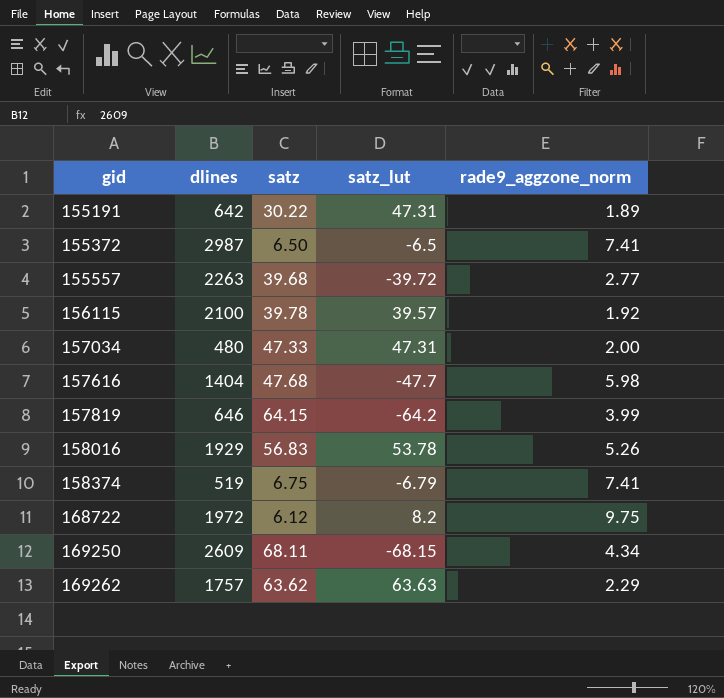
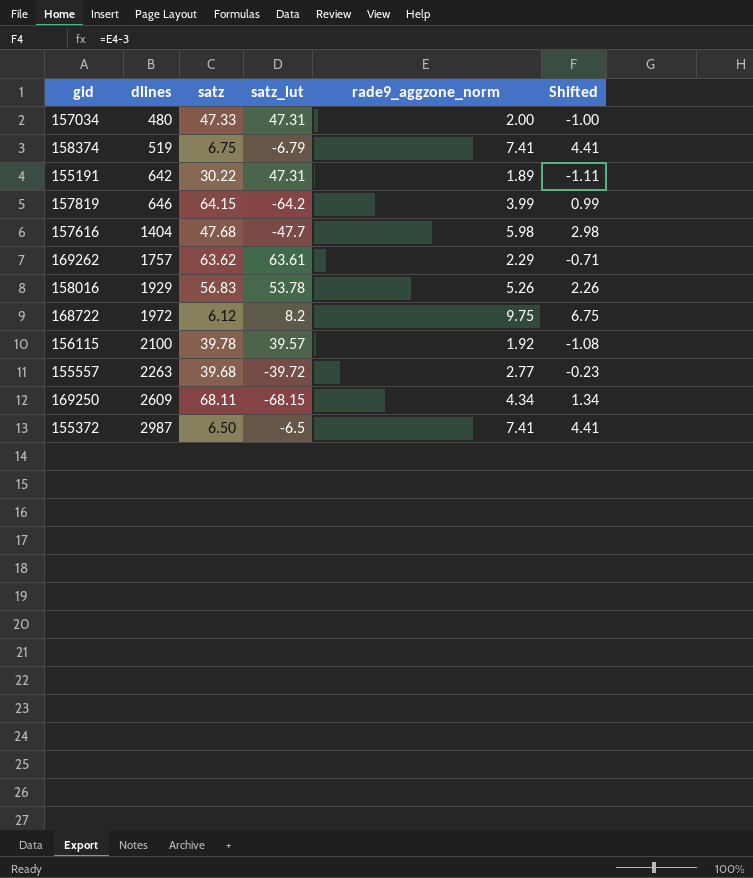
row order: gid ascending -> dlines ascending
column Shifted | formula: none -> [rade9_aggzone_norm] - 3
169262 | satz_lut: 63.63 -> 63.61

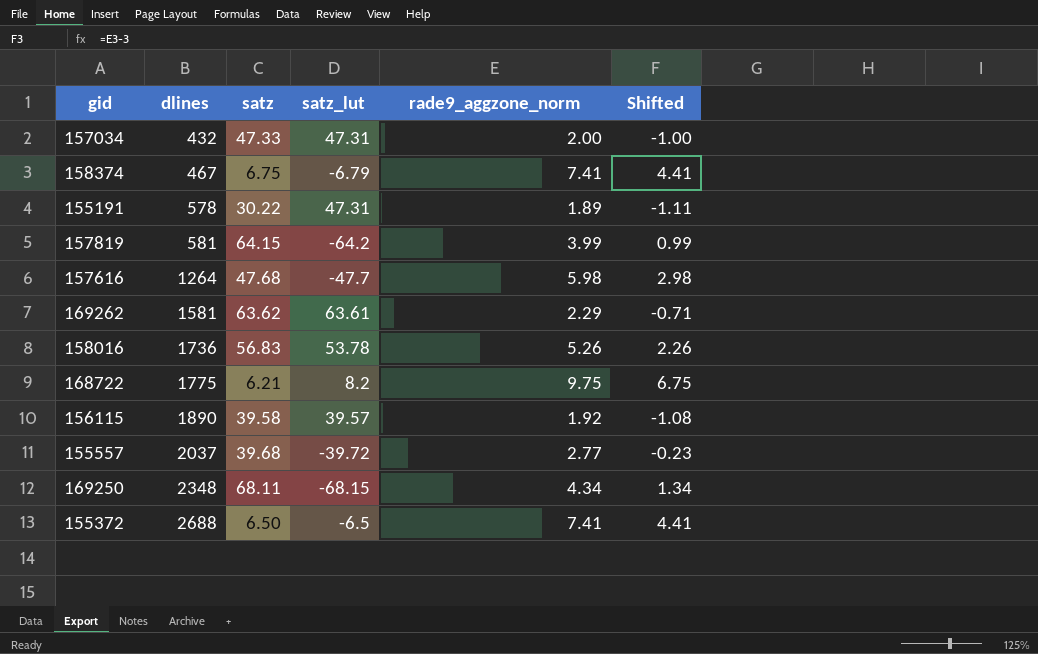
157034 | dlines: 480 -> 432
158374 | dlines: 519 -> 467
155191 | dlines: 642 -> 578
157819 | dlines: 646 -> 581
157616 | dlines: 1404 -> 1264
169262 | dlines: 1757 -> 1581
158016 | dlines: 1929 -> 1736
168722 | dlines: 1972 -> 1775
168722 | satz: 6.12 -> 6.21
156115 | dlines: 2100 -> 1890
156115 | satz: 39.78 -> 39.58
155557 | dlines: 2263 -> 2037
169250 | dlines: 2609 -> 2348
155372 | dlines: 2987 -> 2688

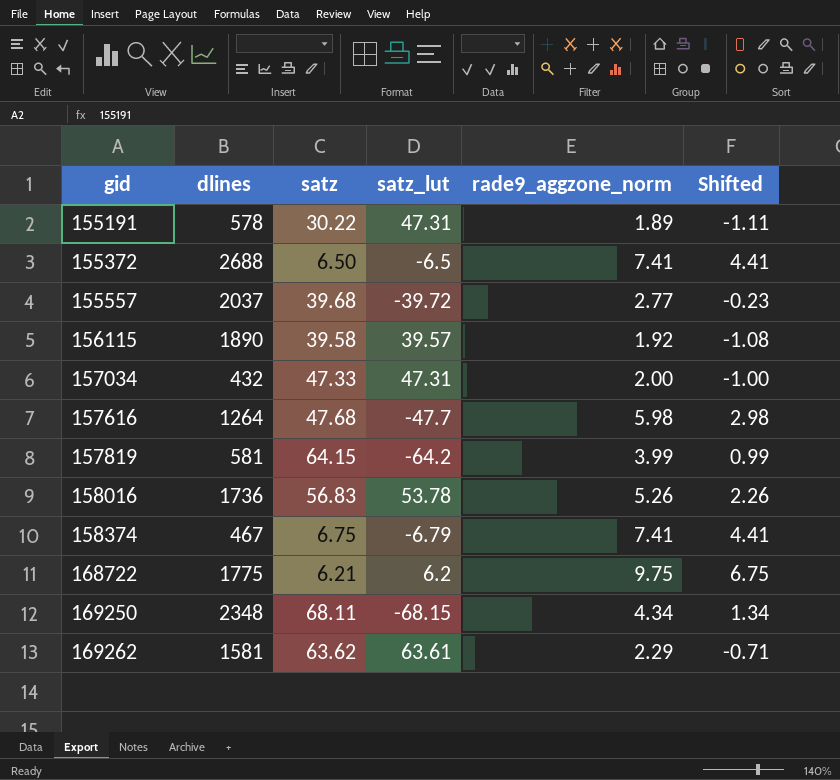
row order: dlines ascending -> gid ascending
168722 | satz_lut: 8.2 -> 6.2

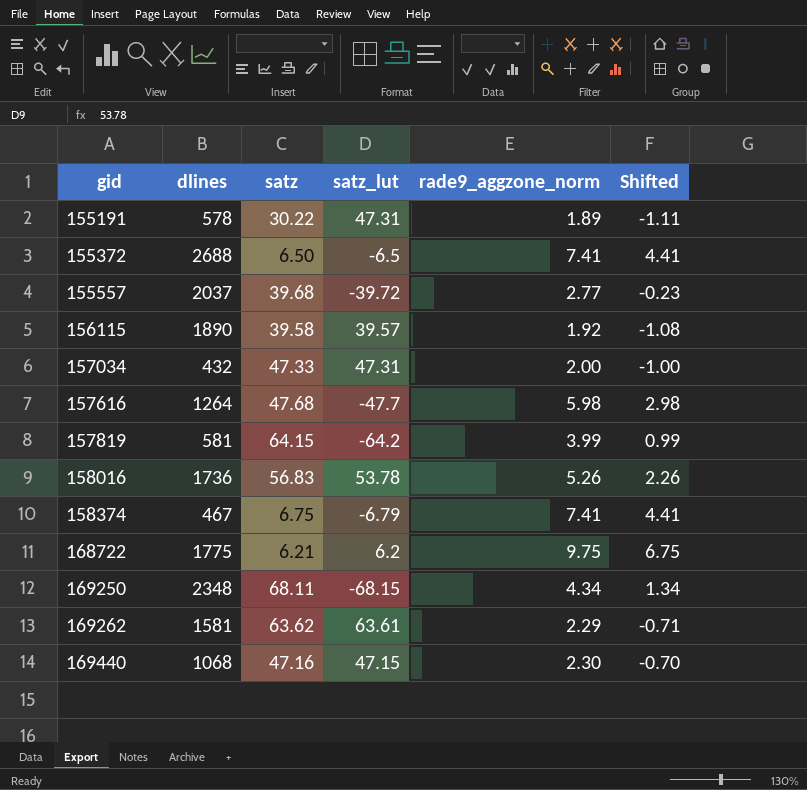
row 169440: none -> 1068 | 47.16 | 47.15 | 2.30 | -0.70

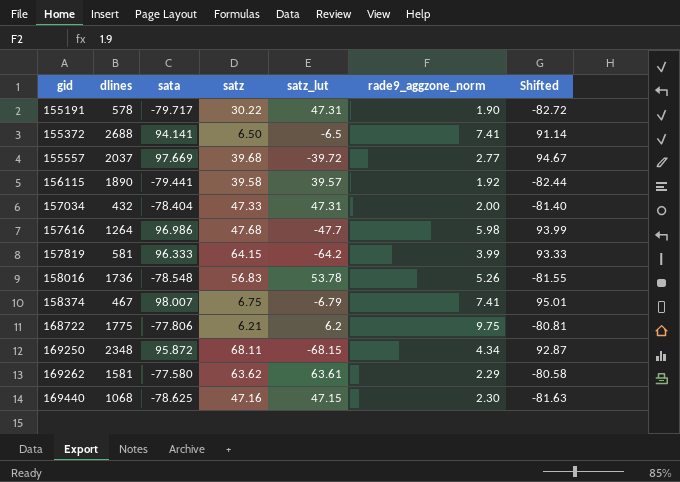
column sata | position: none -> 3
column Shifted | formula: [rade9_aggzone_norm] - 3 -> [sata] - 3
155191 | rade9_aggzone_norm: 1.89 -> 1.90

